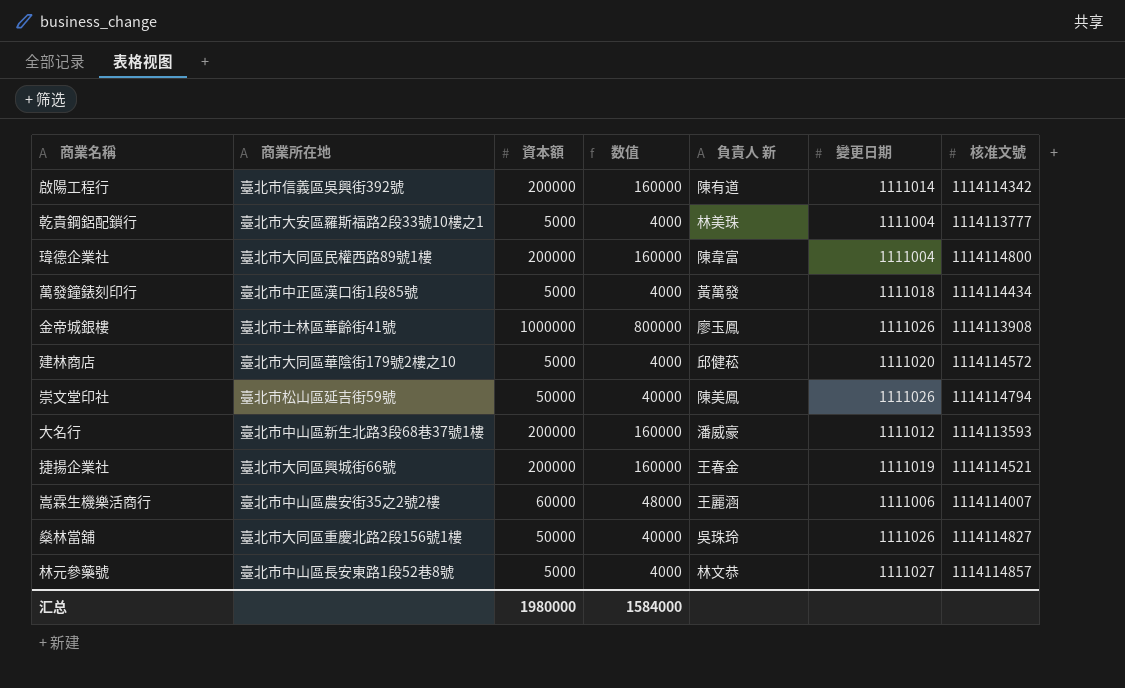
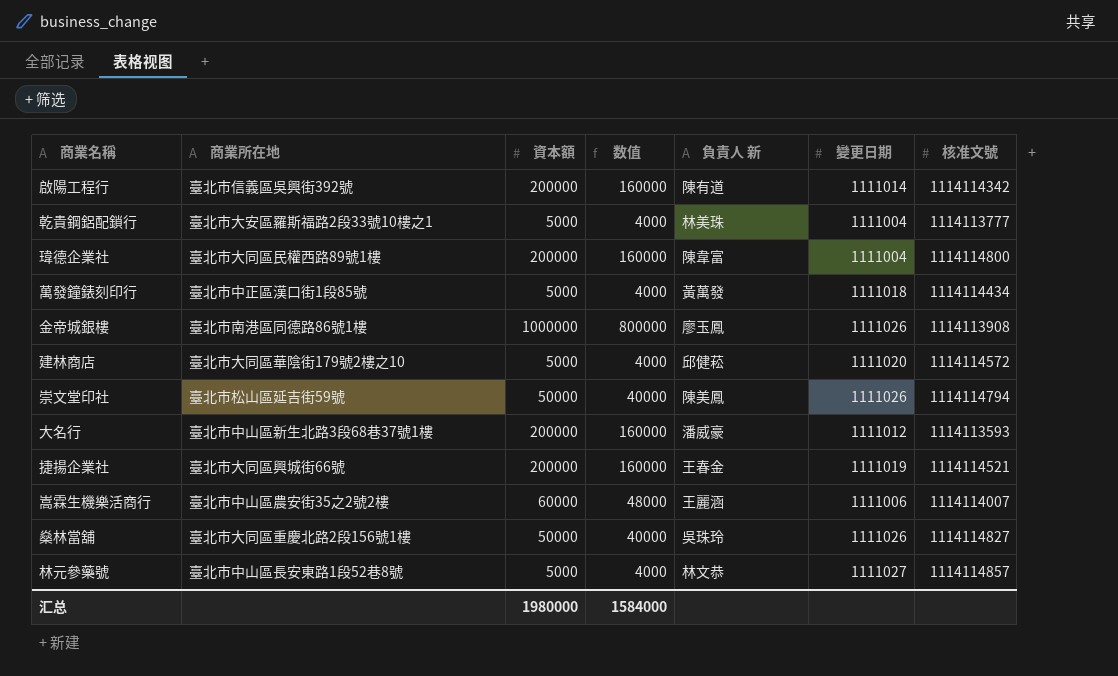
金帝城銀樓 | 商業所在地: 臺北市士林區華齡街41號 -> 臺北市南港區同德路86號1樓

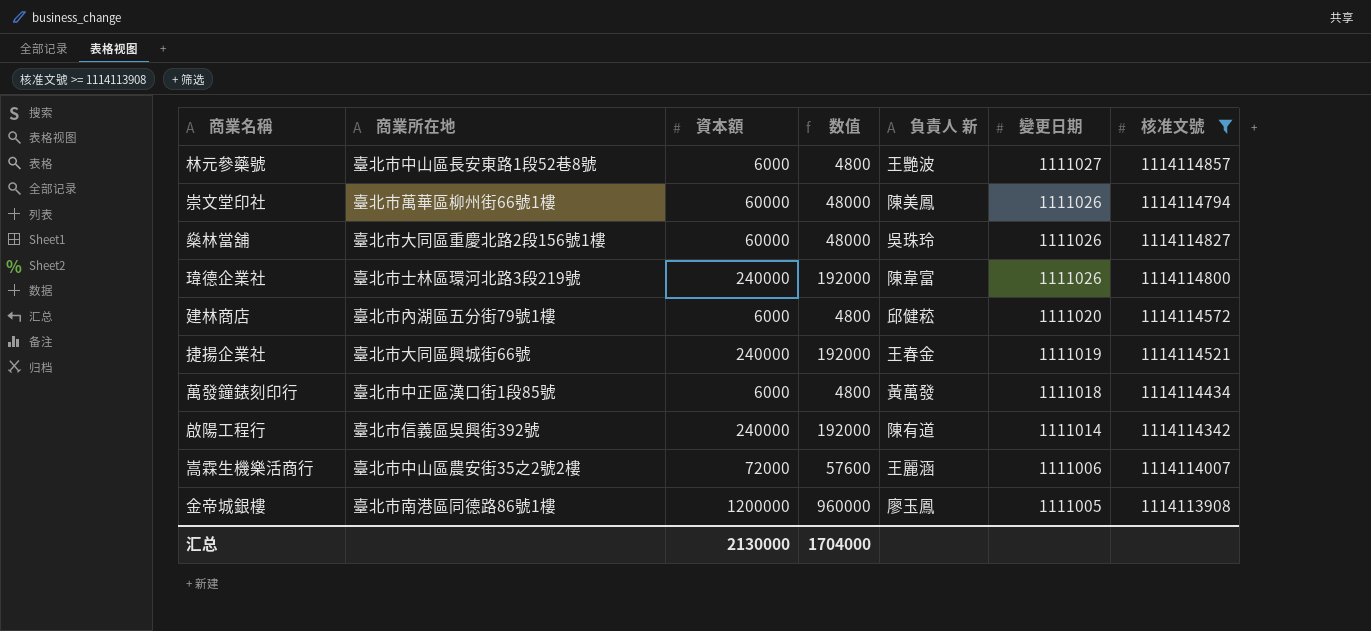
filter: none -> 核准文號 >= 1114113908
row order: none -> 變更日期 descending
林元參藥號 | 資本額: 5000 -> 6000
林元參藥號 | 数值: 4000 -> 4800
林元參藥號 | 負責人 新: 林文恭 -> 王艷波
崇文堂印社 | 商業所在地: 臺北市松山區延吉街59號 -> 臺北市萬華區柳州街66號1樓
崇文堂印社 | 資本額: 50000 -> 60000
崇文堂印社 | 数值: 40000 -> 48000
燊林當舖 | 資本額: 50000 -> 60000
燊林當舖 | 数值: 40000 -> 48000
瑋德企業社 | 商業所在地: 臺北市大同區民權西路89號1樓 -> 臺北市士林區環河北路3段219號
瑋德企業社 | 資本額: 200000 -> 240000
瑋德企業社 | 数值: 160000 -> 192000
瑋德企業社 | 變更日期: 1111004 -> 1111026
建林商店 | 商業所在地: 臺北市大同區華陰街179號2樓之10 -> 臺北市內湖區五分街79號1樓
建林商店 | 資本額: 5000 -> 6000
建林商店 | 数值: 4000 -> 4800
捷揚企業社 | 資本額: 200000 -> 240000
捷揚企業社 | 数值: 160000 -> 192000
萬發鐘錶刻印行 | 資本額: 5000 -> 6000
萬發鐘錶刻印行 | 数值: 4000 -> 4800
啟陽工程行 | 資本額: 200000 -> 240000
啟陽工程行 | 数值: 160000 -> 192000
嵩霖生機樂活商行 | 資本額: 60000 -> 72000
嵩霖生機樂活商行 | 数值: 48000 -> 57600
金帝城銀樓 | 資本額: 1000000 -> 1200000
金帝城銀樓 | 数值: 800000 -> 960000
金帝城銀樓 | 變更日期: 1111026 -> 1111005
汇总 | 資本額: 1980000 -> 2130000
汇总 | 数值: 1584000 -> 1704000

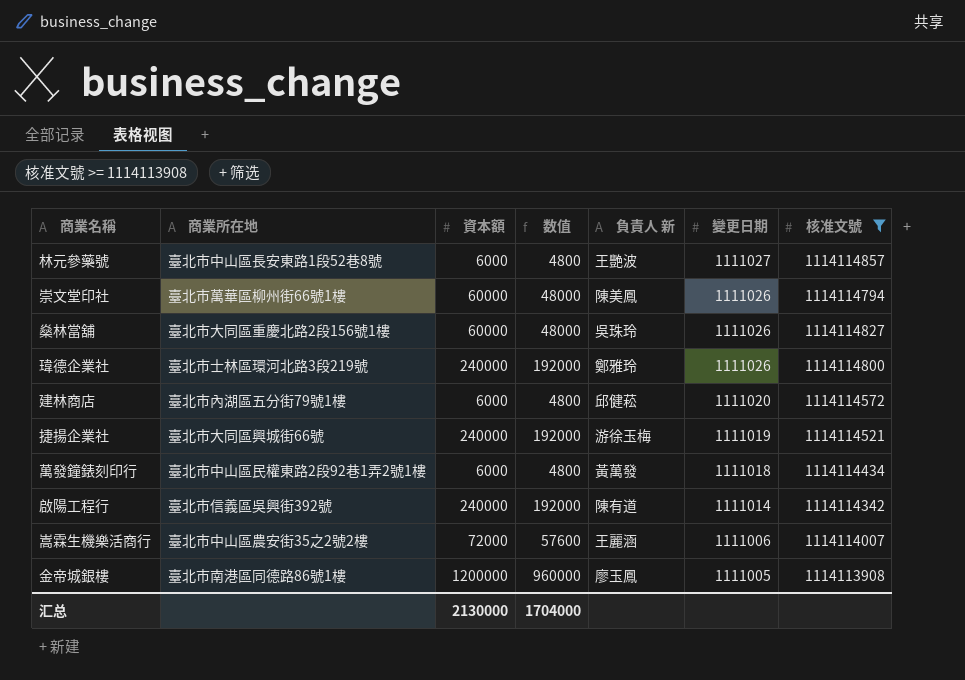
瑋德企業社 | 負責人 新: 陳韋富 -> 鄭雅玲
捷揚企業社 | 負責人 新: 王春金 -> 游徐玉梅
萬發鐘錶刻印行 | 商業所在地: 臺北市中正區漢口街1段85號 -> 臺北市中山區民權東路2段92巷1弄2號1樓

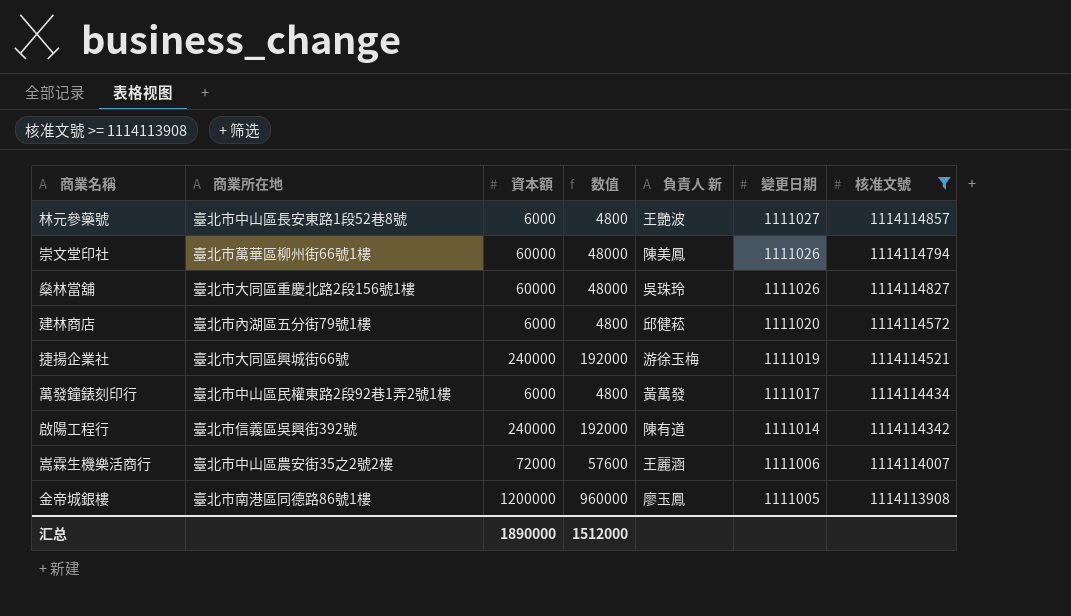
row 瑋德企業社: 臺北市士林區環河北路3段219號 | 240000 | 192000 | 鄭雅玲 | 1111026 | 1114114800 -> none
萬發鐘錶刻印行 | 變更日期: 1111018 -> 1111017
汇总 | 資本額: 2130000 -> 1890000
汇总 | 数值: 1704000 -> 1512000

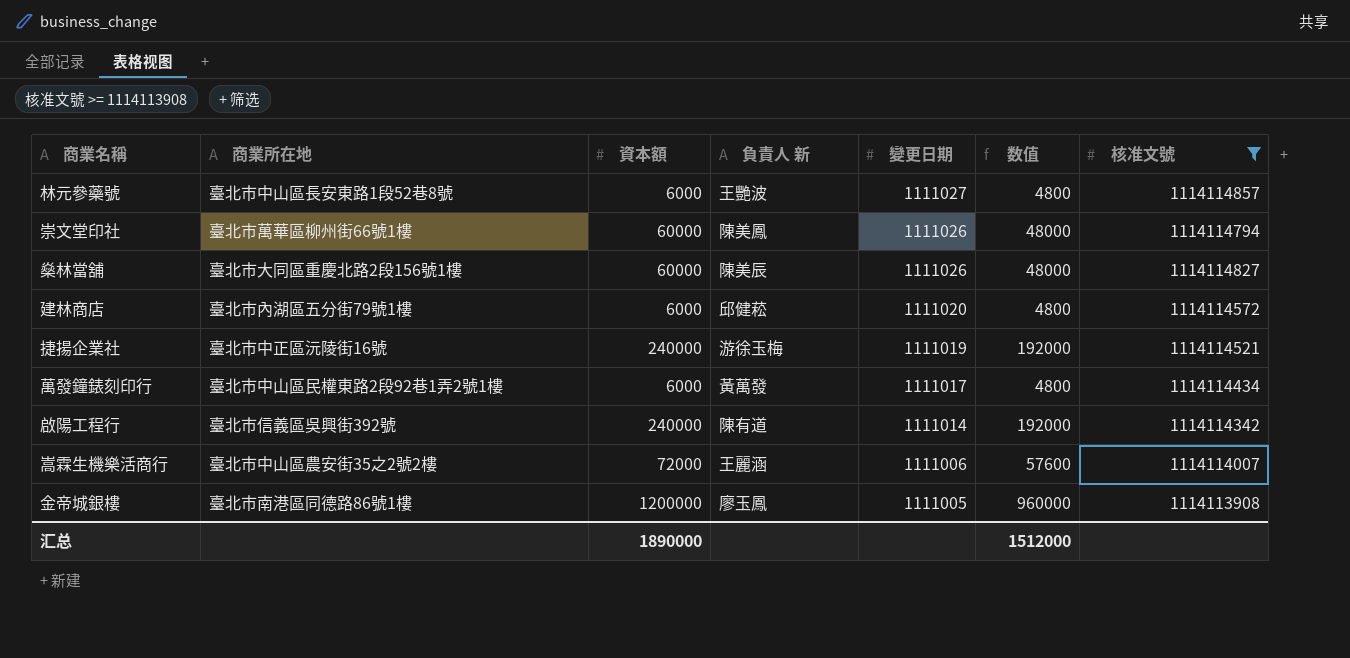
column 数值 | position: 4 -> 6
燊林當舖 | 負責人 新: 吳珠玲 -> 陳美辰
捷揚企業社 | 商業所在地: 臺北市大同區興城街66號 -> 臺北市中正區沅陵街16號

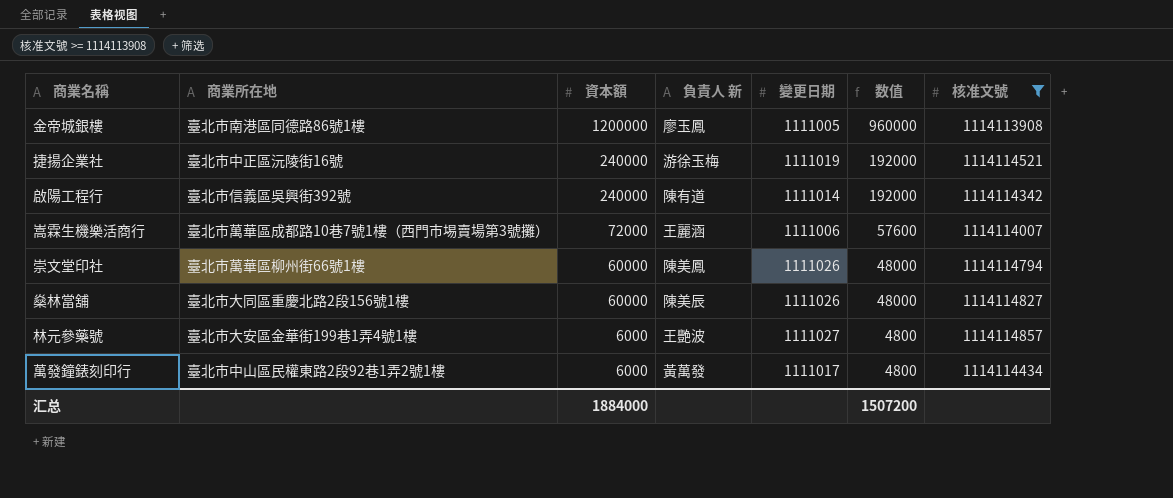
row order: 變更日期 descending -> 資本額 descending
row 建林商店: 臺北市內湖區五分街79號1樓 | 6000 | 邱健菘 | 1111020 | 4800 | 1114114572 -> none
嵩霖生機樂活商行 | 商業所在地: 臺北市中山區農安街35之2號2樓 -> 臺北市萬華區成都路10巷7號1樓（西門市埸賣場第3號攤）
林元參藥號 | 商業所在地: 臺北市中山區長安東路1段52巷8號 -> 臺北市大安區金華街199巷1弄4號1樓
汇总 | 資本額: 1890000 -> 1884000
汇总 | 数值: 1512000 -> 1507200

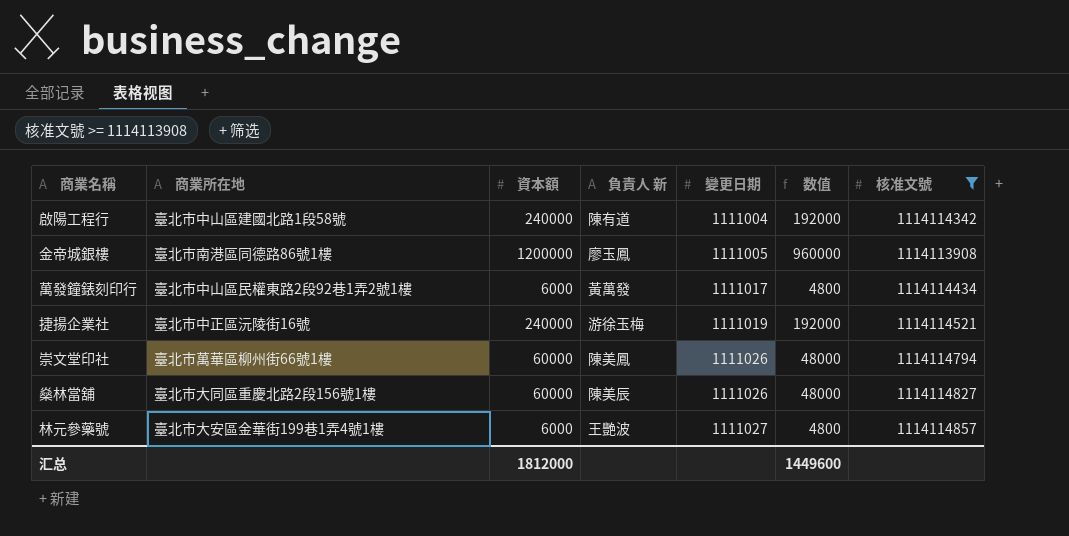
row order: 資本額 descending -> 變更日期 ascending
row 嵩霖生機樂活商行: 臺北市萬華區成都路10巷7號1樓（西門市埸賣場第3號攤） | 72000 | 王麗涵 | 1111006 | 57600 | 1114114007 -> none
啟陽工程行 | 商業所在地: 臺北市信義區吳興街392號 -> 臺北市中山區建國北路1段58號
啟陽工程行 | 變更日期: 1111014 -> 1111004
汇总 | 資本額: 1884000 -> 1812000
汇总 | 数值: 1507200 -> 1449600

